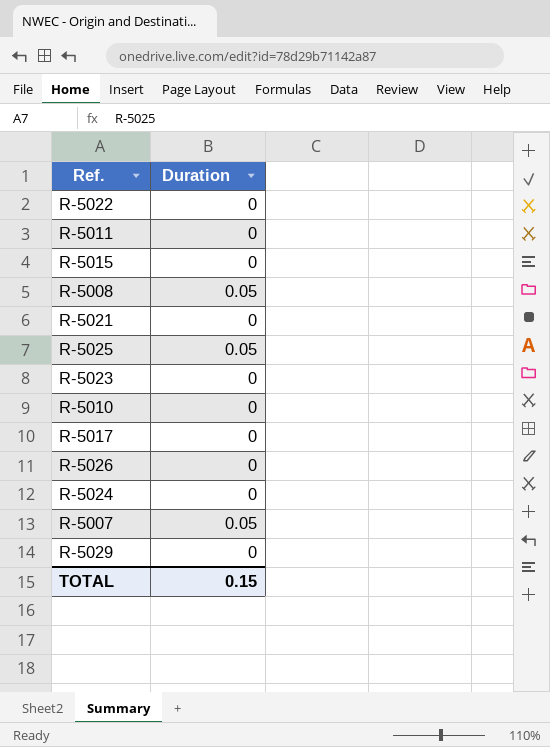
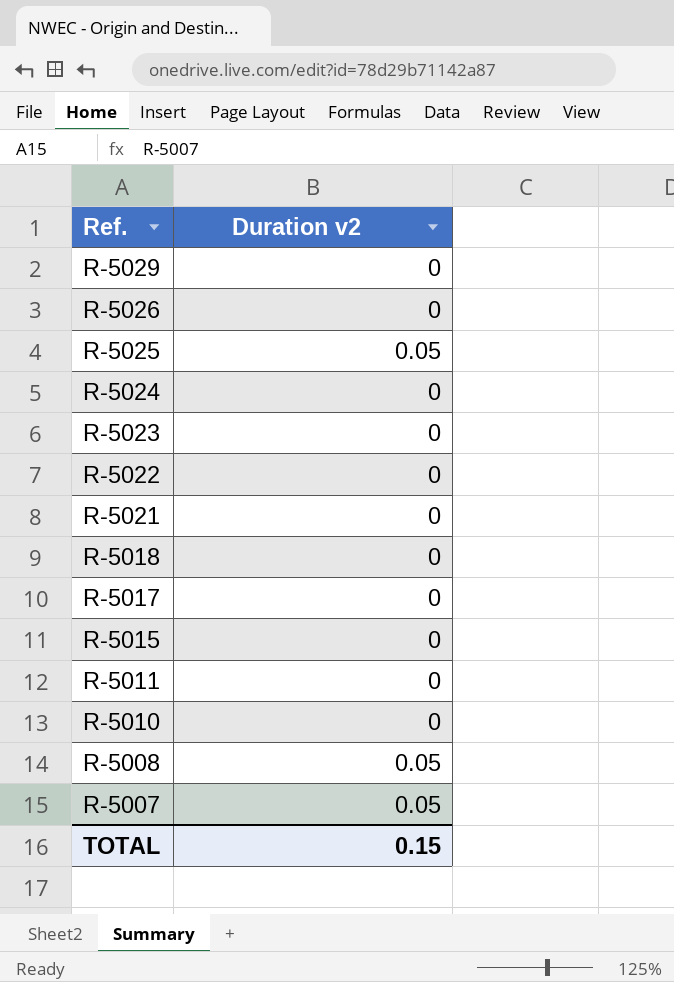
row order: none -> Ref. descending
column name: Duration -> Duration v2
row R-5018: none -> 0

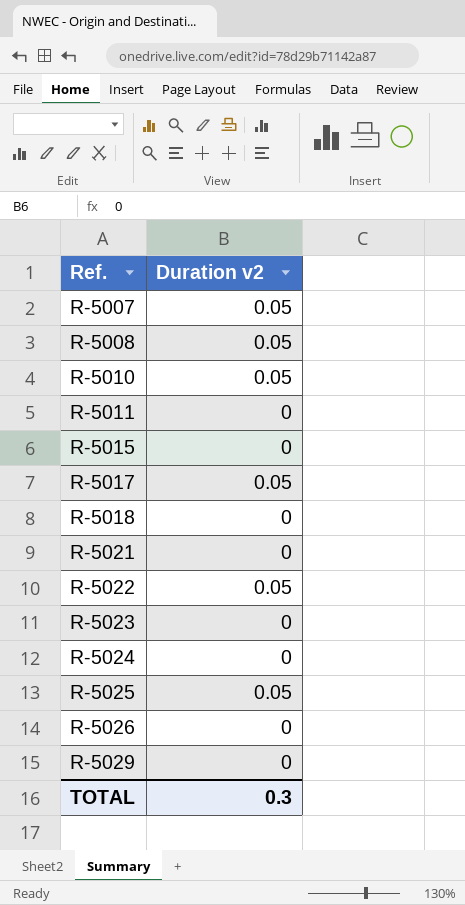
row order: Ref. descending -> Ref. ascending
R-5010 | Duration v2: 0 -> 0.05
R-5017 | Duration v2: 0 -> 0.05
R-5022 | Duration v2: 0 -> 0.05
TOTAL | Duration v2: 0.15 -> 0.3

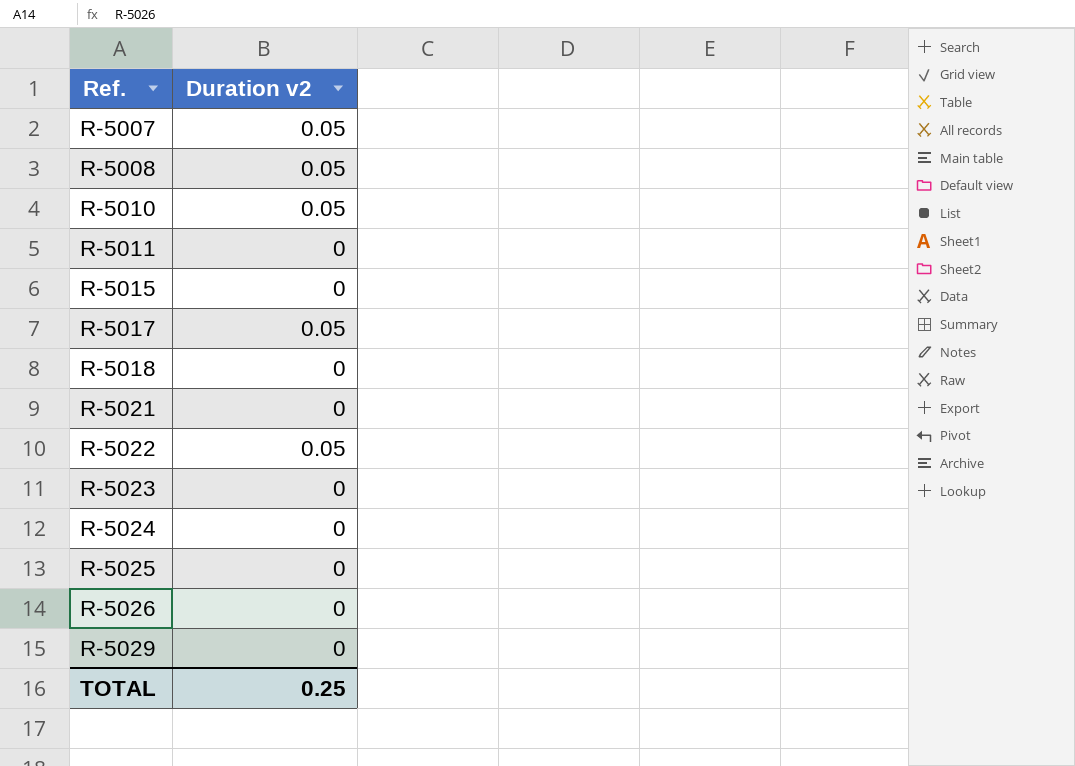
R-5025 | Duration v2: 0.05 -> 0
TOTAL | Duration v2: 0.3 -> 0.25

